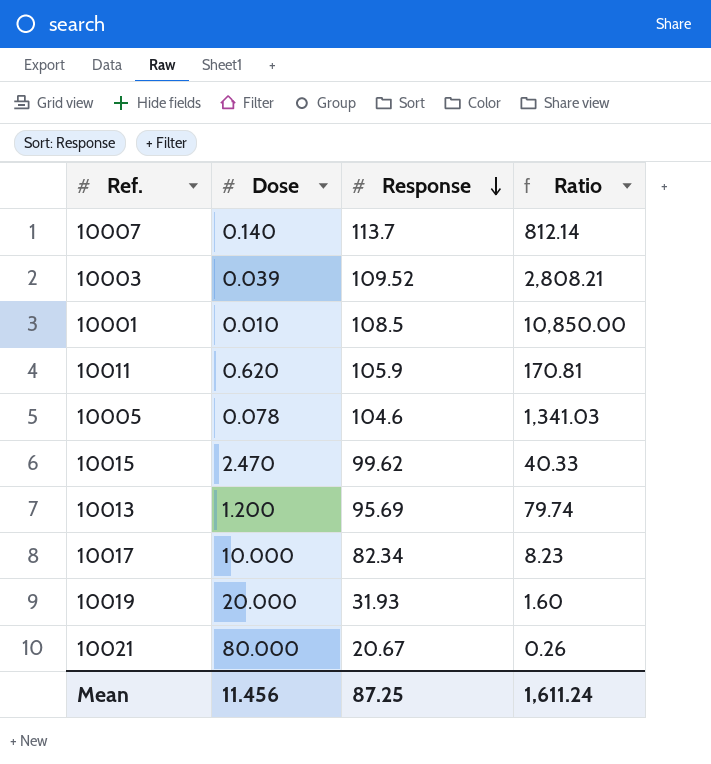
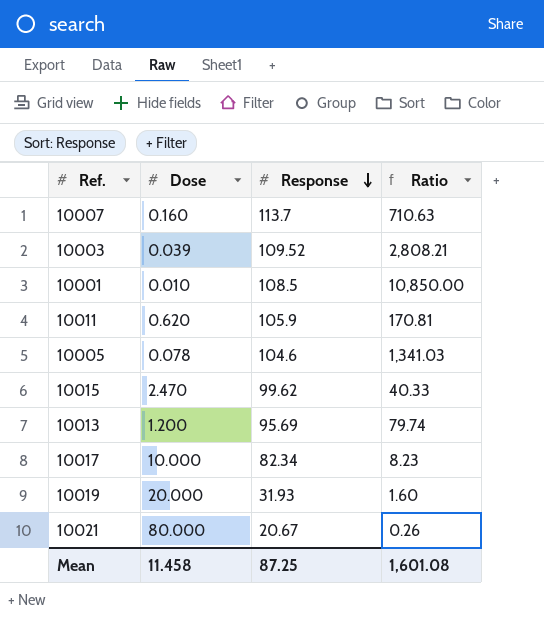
10007 | Dose: 0.140 -> 0.160
10007 | Ratio: 812.14 -> 710.63
Mean | Dose: 11.456 -> 11.458
Mean | Ratio: 1,611.24 -> 1,601.08

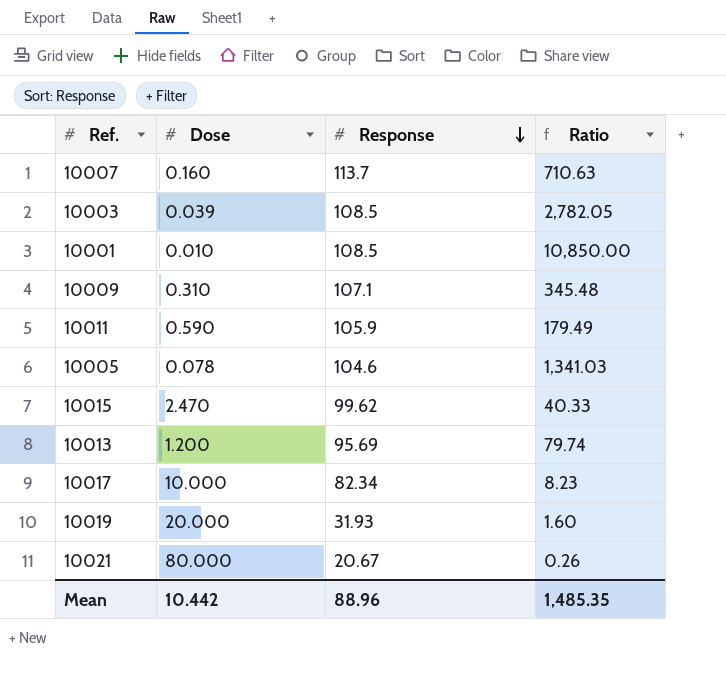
10003 | Response: 109.52 -> 108.5
10003 | Ratio: 2,808.21 -> 2,782.05
row 10009: none -> 0.310 | 107.1 | 345.48
10011 | Dose: 0.620 -> 0.590
10011 | Ratio: 170.81 -> 179.49
Mean | Dose: 11.458 -> 10.442
Mean | Response: 87.25 -> 88.96
Mean | Ratio: 1,601.08 -> 1,485.35

